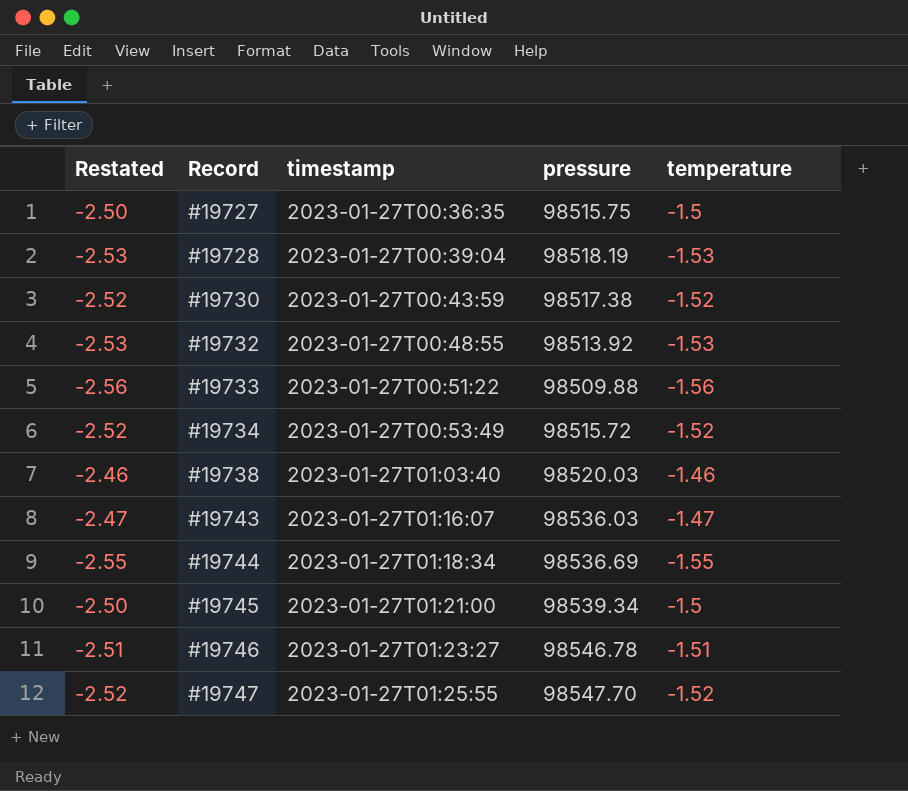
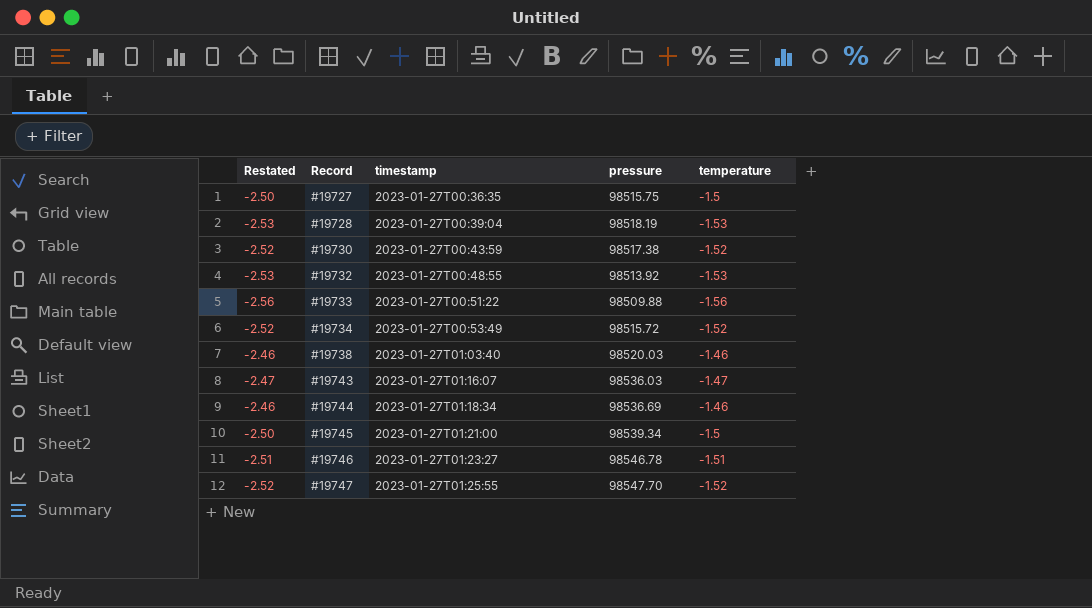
#19744 | Restated: -2.55 -> -2.46
#19744 | temperature: -1.55 -> -1.46

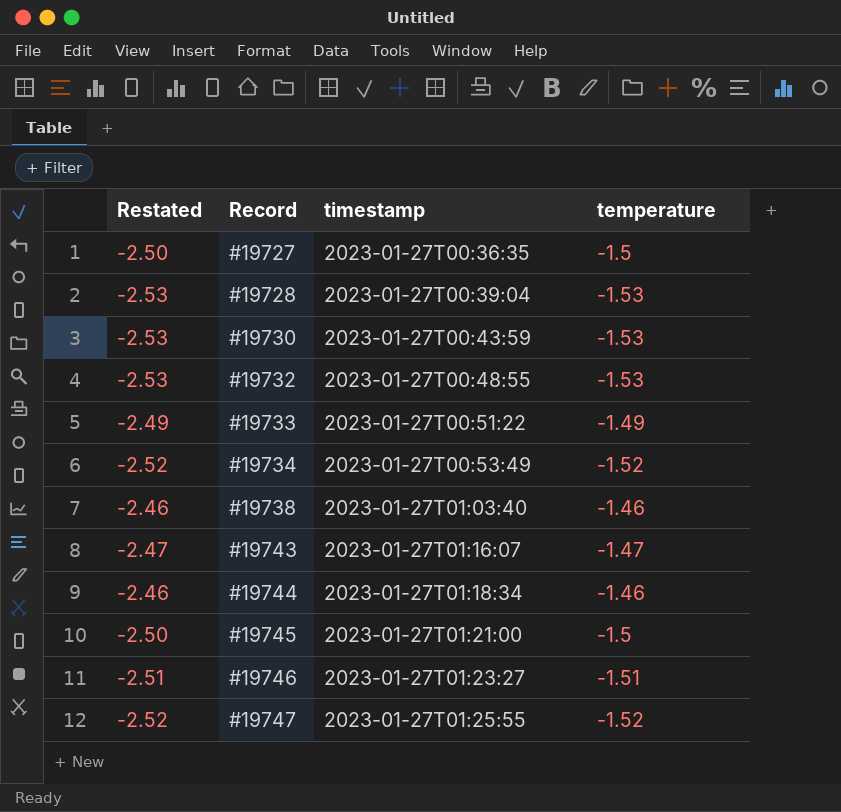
column pressure | position: 4 -> none
#19730 | Restated: -2.52 -> -2.53
#19730 | temperature: -1.52 -> -1.53
#19733 | Restated: -2.56 -> -2.49
#19733 | temperature: -1.56 -> -1.49

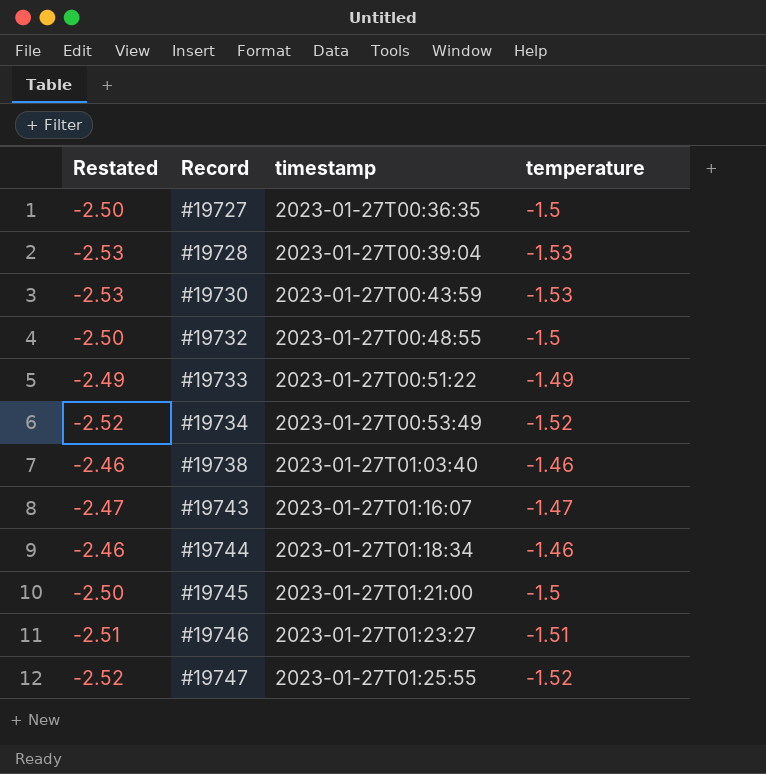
#19732 | Restated: -2.53 -> -2.50
#19732 | temperature: -1.53 -> -1.5

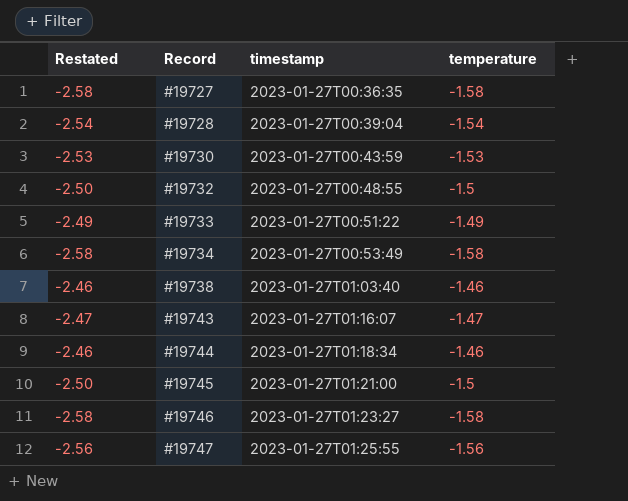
#19727 | Restated: -2.50 -> -2.58
#19727 | temperature: -1.5 -> -1.58
#19728 | Restated: -2.53 -> -2.54
#19728 | temperature: -1.53 -> -1.54
#19734 | Restated: -2.52 -> -2.58
#19734 | temperature: -1.52 -> -1.58
#19746 | Restated: -2.51 -> -2.58
#19746 | temperature: -1.51 -> -1.58
#19747 | Restated: -2.52 -> -2.56
#19747 | temperature: -1.52 -> -1.56

